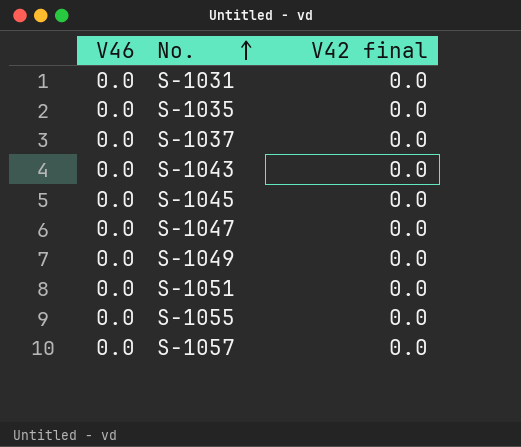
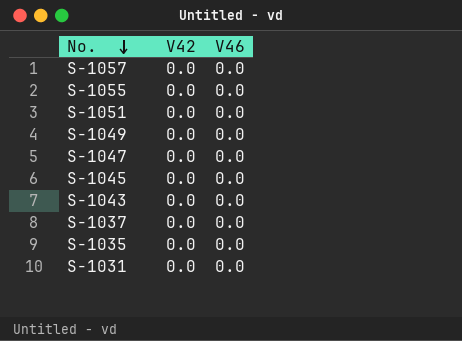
row order: No. ascending -> No. descending
column name: V42 final -> V42
column V46 | position: 1 -> 3

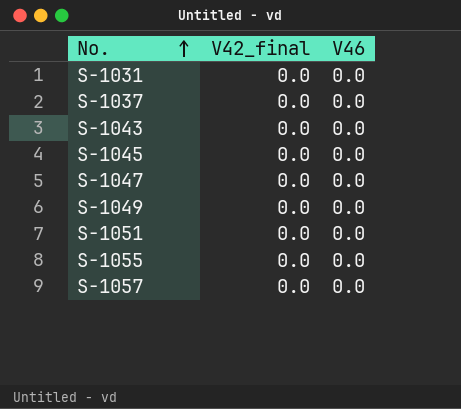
row order: No. descending -> No. ascending
column name: V42 -> V42_final
row S-1035: 0.0 | 0.0 -> none

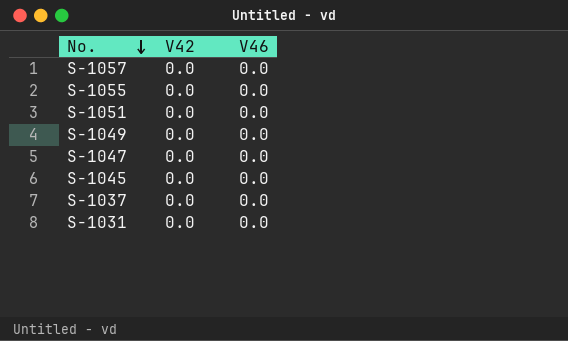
row order: No. ascending -> No. descending
column name: V42_final -> V42
row S-1043: 0.0 | 0.0 -> none

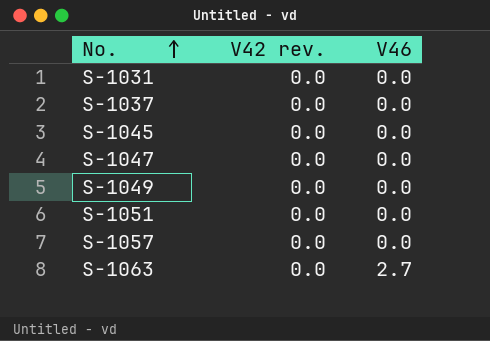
row order: No. descending -> No. ascending
column name: V42 -> V42 rev.
row S-1055: 0.0 | 0.0 -> none
row S-1063: none -> 0.0 | 2.7

